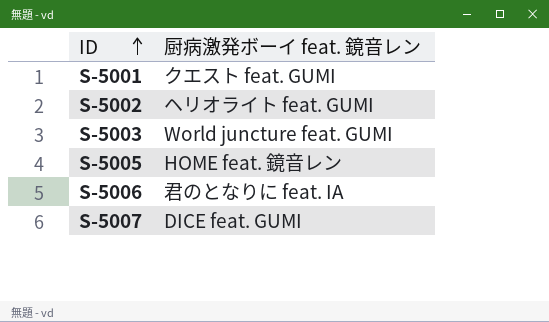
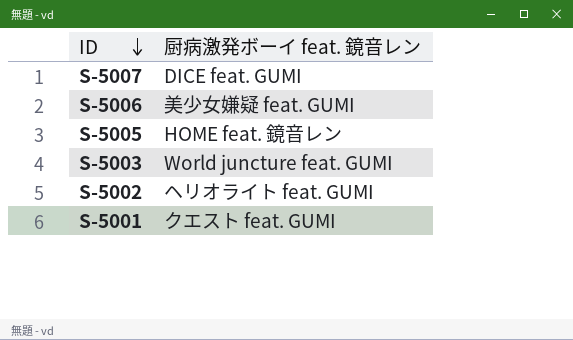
row order: ID ascending -> ID descending
S-5006 | 厨病激発ボーイ feat. 鏡音レン: 君のとなりに feat. IA -> 美少女嫌疑 feat. GUMI

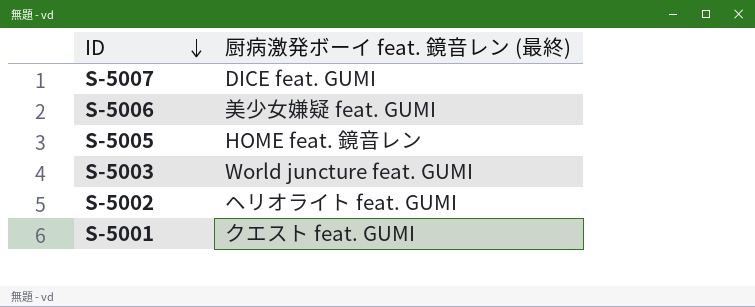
column name: 厨病激発ボーイ feat. 鏡音レン -> 厨病激発ボーイ feat. 鏡音レン (最終)

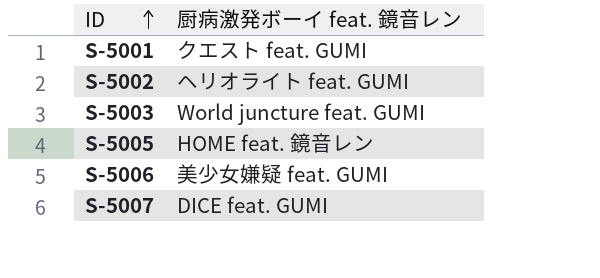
row order: ID descending -> ID ascending
column name: 厨病激発ボーイ feat. 鏡音レン (最終) -> 厨病激発ボーイ feat. 鏡音レン

